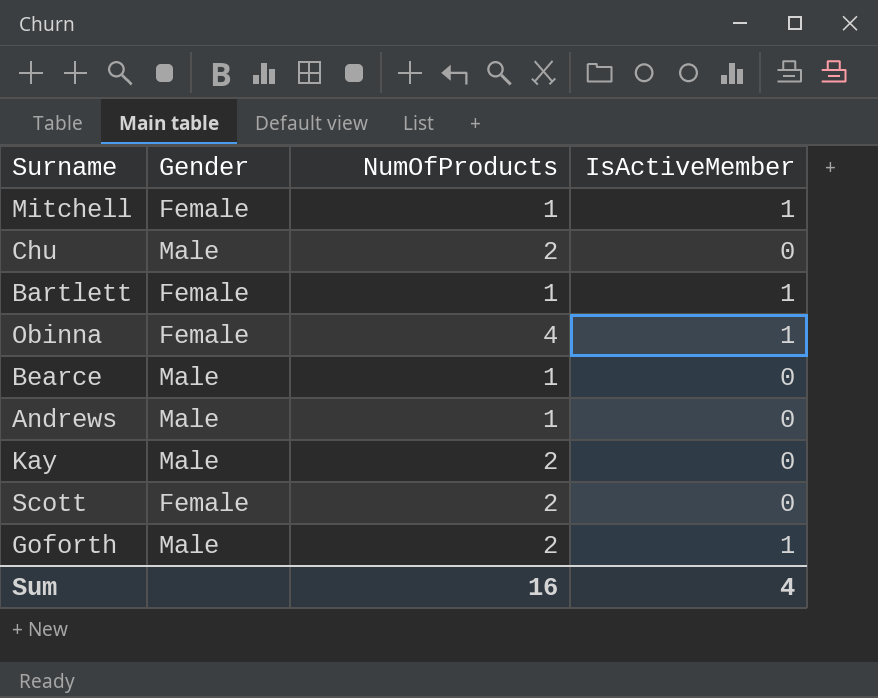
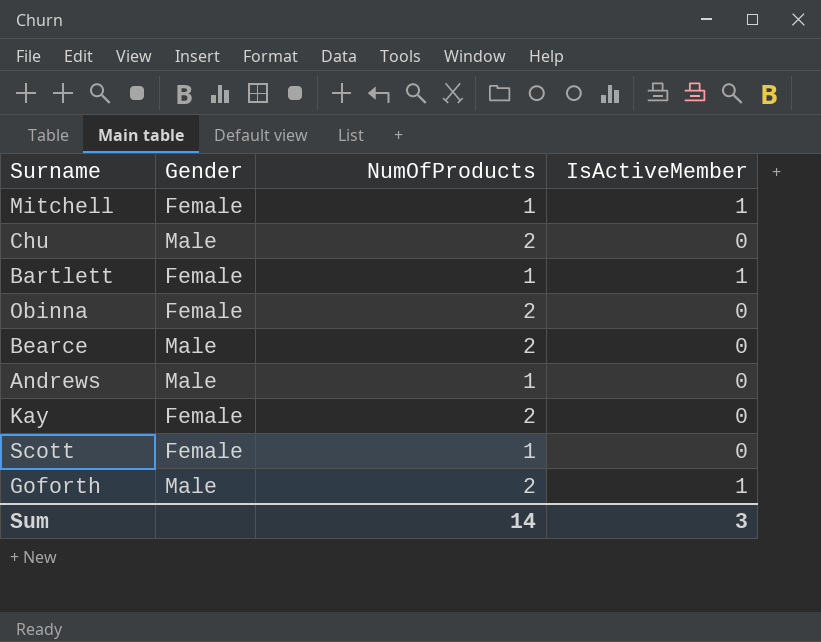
Obinna | NumOfProducts: 4 -> 2
Obinna | IsActiveMember: 1 -> 0
Bearce | NumOfProducts: 1 -> 2
Kay | Gender: Male -> Female
Scott | NumOfProducts: 2 -> 1
Sum | NumOfProducts: 16 -> 14
Sum | IsActiveMember: 4 -> 3

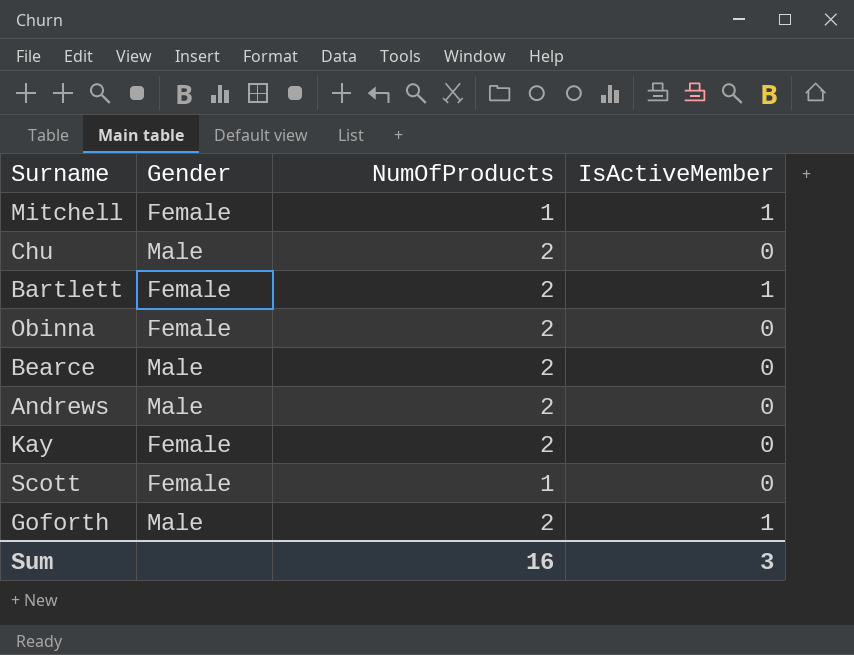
Bartlett | NumOfProducts: 1 -> 2
Andrews | NumOfProducts: 1 -> 2
Sum | NumOfProducts: 14 -> 16

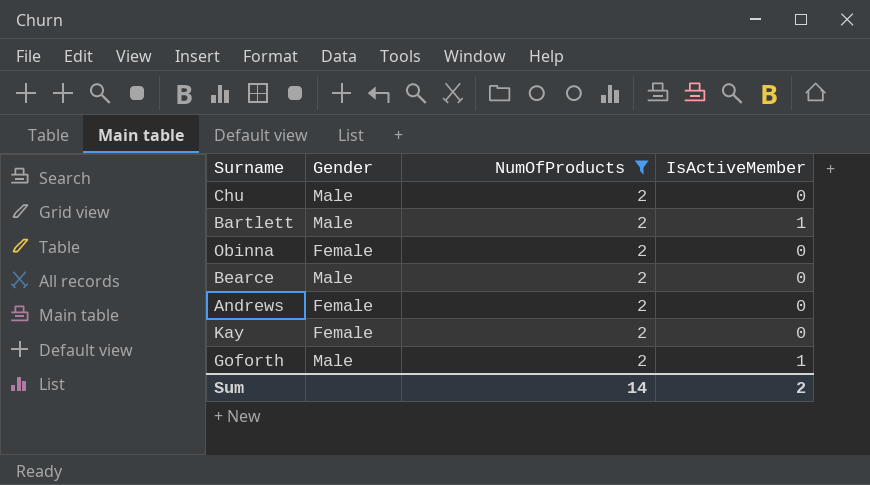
filter: none -> NumOfProducts = 2
Bartlett | Gender: Female -> Male
Andrews | Gender: Male -> Female
Sum | NumOfProducts: 16 -> 14
Sum | IsActiveMember: 3 -> 2

